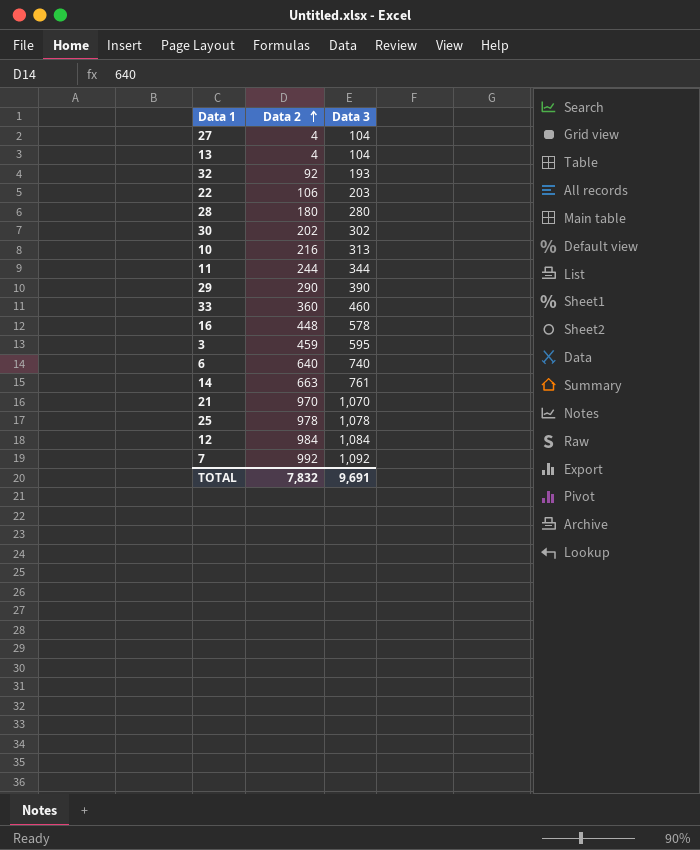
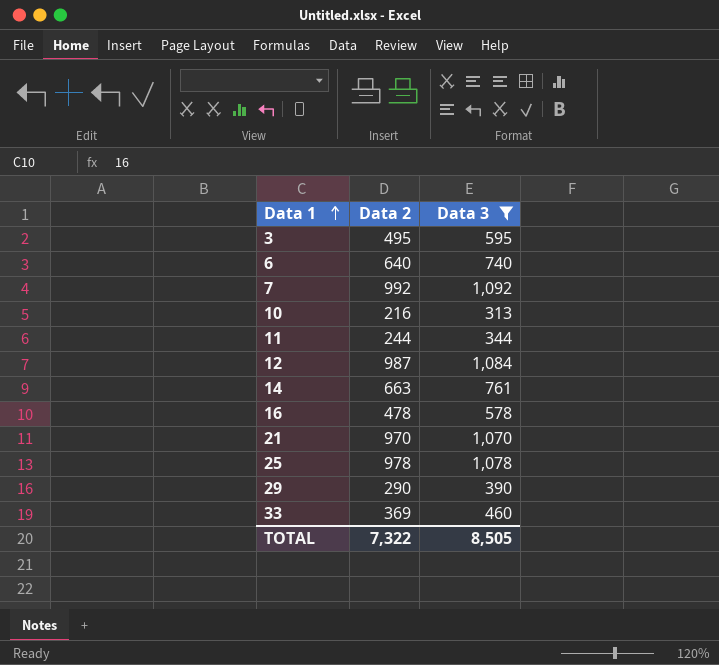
filter: none -> Data 3 >= 313
row order: Data 2 ascending -> Data 1 ascending
3 | Data 2: 459 -> 495
12 | Data 2: 984 -> 987
16 | Data 2: 448 -> 478
33 | Data 2: 360 -> 369
TOTAL | Data 2: 7,832 -> 7,322
TOTAL | Data 3: 9,691 -> 8,505

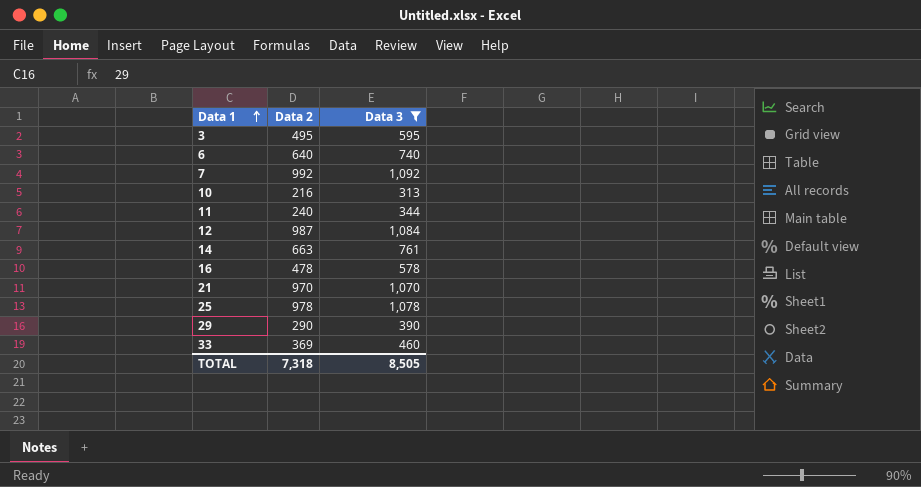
11 | Data 2: 244 -> 240
TOTAL | Data 2: 7,322 -> 7,318

